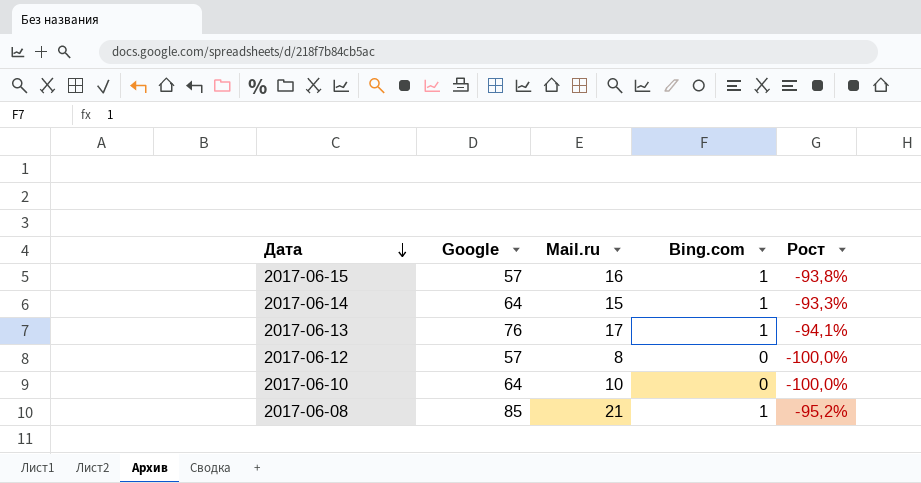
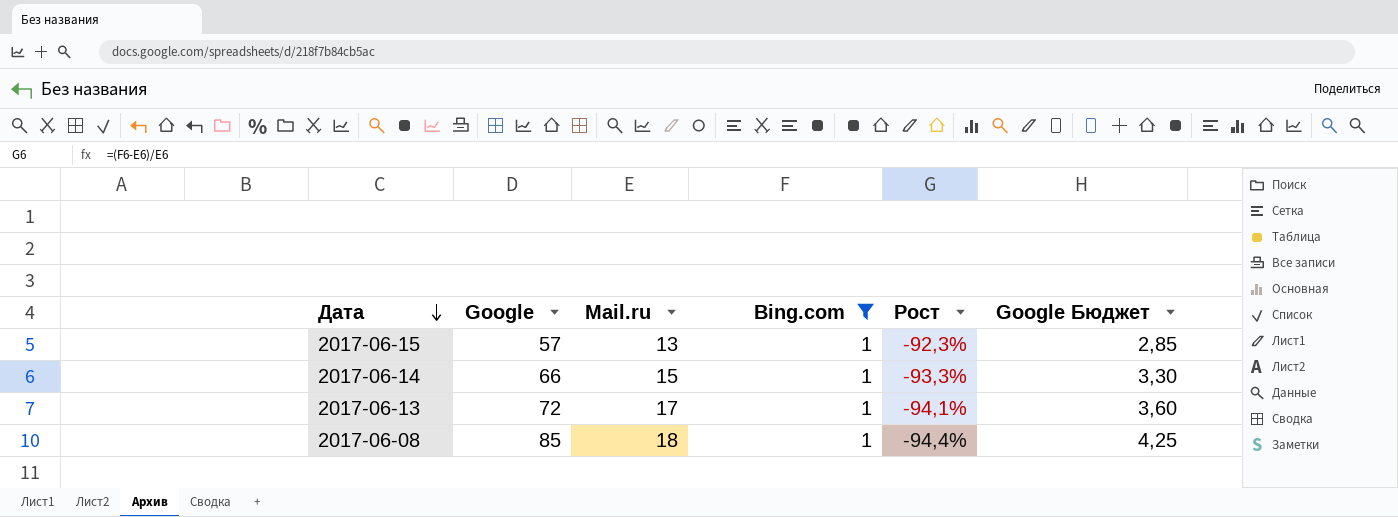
filter: none -> Bing.com = 1
column Google Бюджет | formula: none -> [Google] * 0,05
2017-06-15 | Mail.ru: 16 -> 13
2017-06-15 | Рост: -93,8% -> -92,3%
2017-06-14 | Google: 64 -> 66
2017-06-13 | Google: 76 -> 72
2017-06-08 | Mail.ru: 21 -> 18
2017-06-08 | Рост: -95,2% -> -94,4%

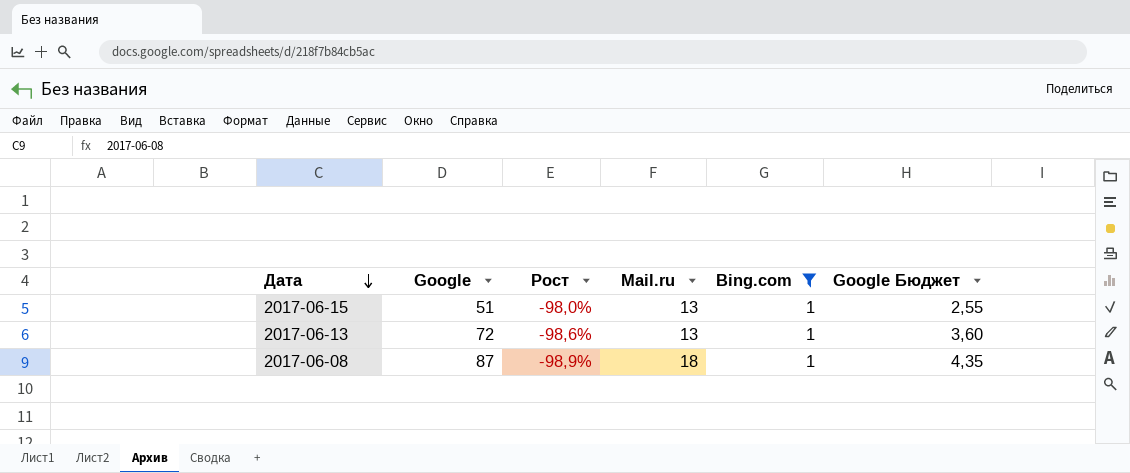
column Рост | formula: ([Bing.com] - [Mail.ru]) / [Mail.ru] -> ([Bing.com] - [Google]) / [Google]
column Рост | position: 5 -> 3
row 2017-06-14: 66 | 15 | 1 | -93,3% | 3,30 -> none
2017-06-15 | Google: 57 -> 51
2017-06-15 | Google Бюджет: 2,85 -> 2,55
2017-06-13 | Mail.ru: 17 -> 13
2017-06-08 | Google: 85 -> 87
2017-06-08 | Google Бюджет: 4,25 -> 4,35

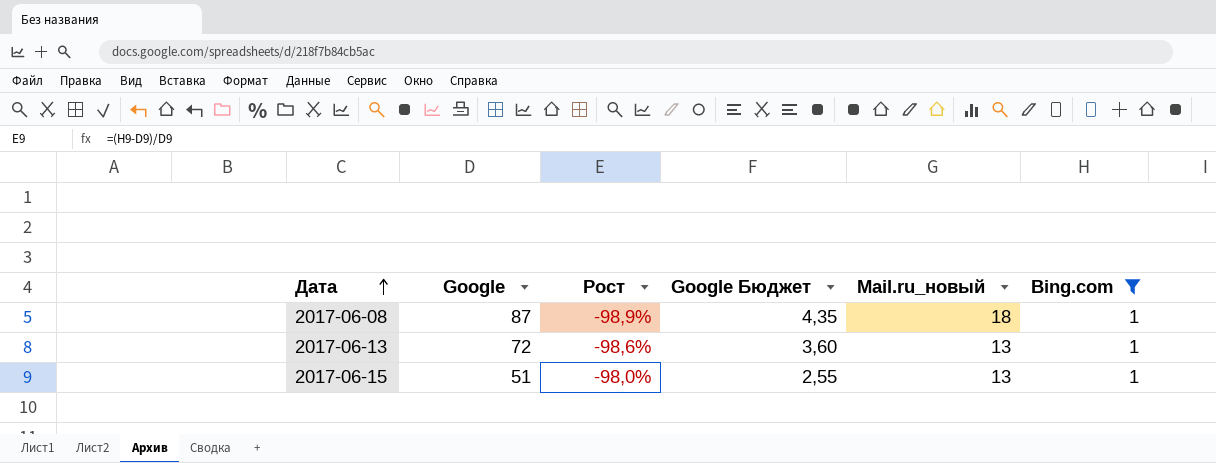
row order: Дата descending -> Дата ascending
column Google Бюджет | position: 6 -> 4
column name: Mail.ru -> Mail.ru_новый

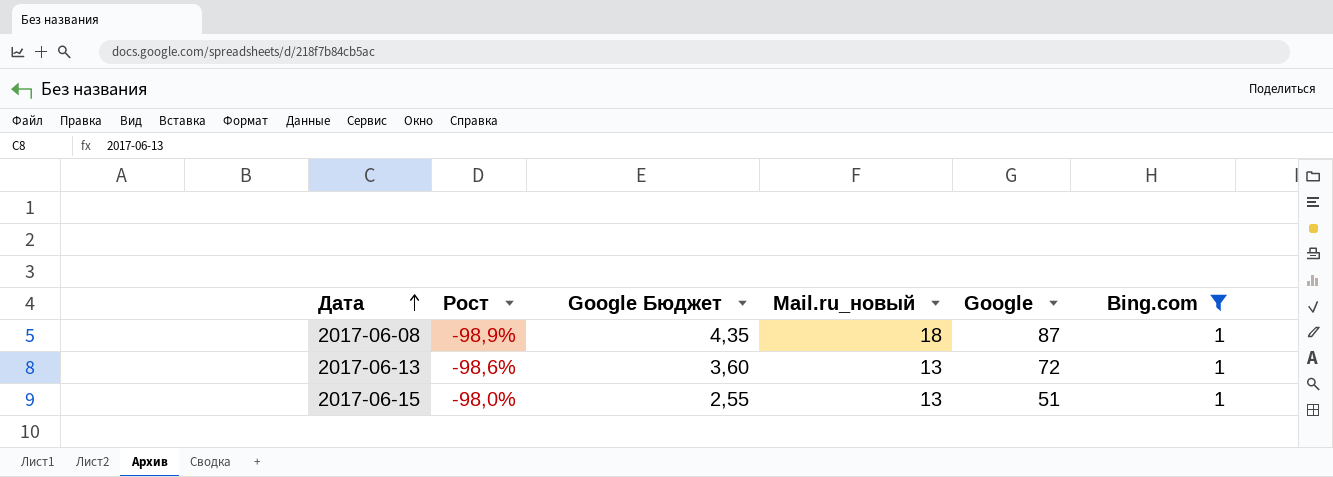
column Google | position: 2 -> 5

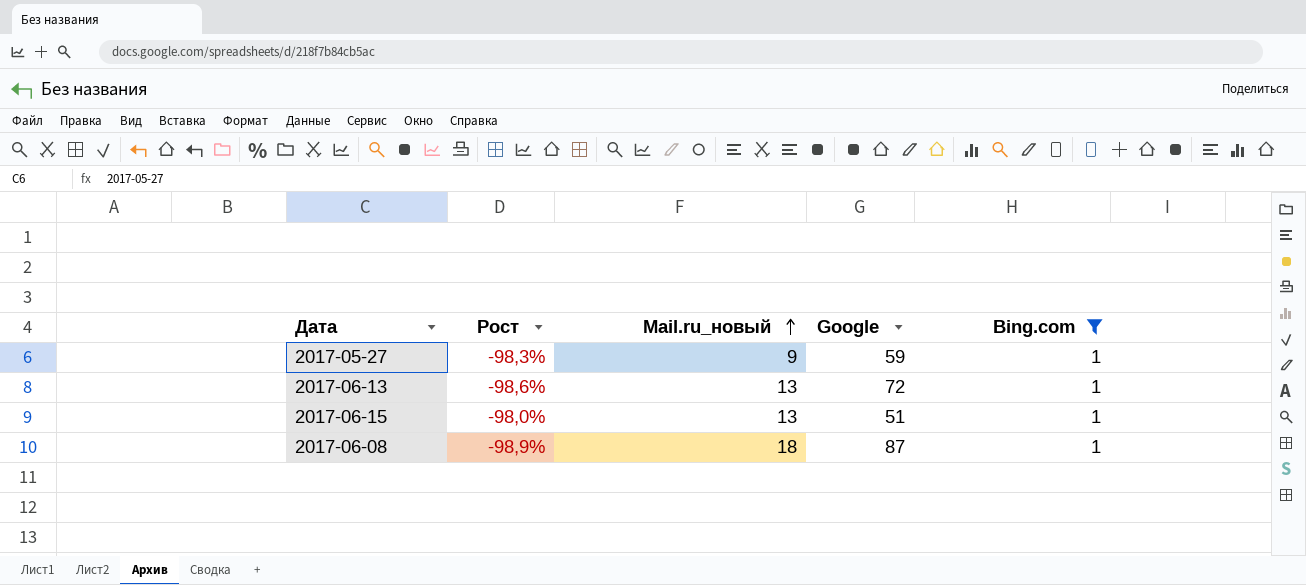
row order: Дата ascending -> Mail.ru_новый ascending
column Google Бюджет | formula: [Google] * 0,05 -> none
row 2017-05-27: none -> -98,3% | 9 | 59 | 1

